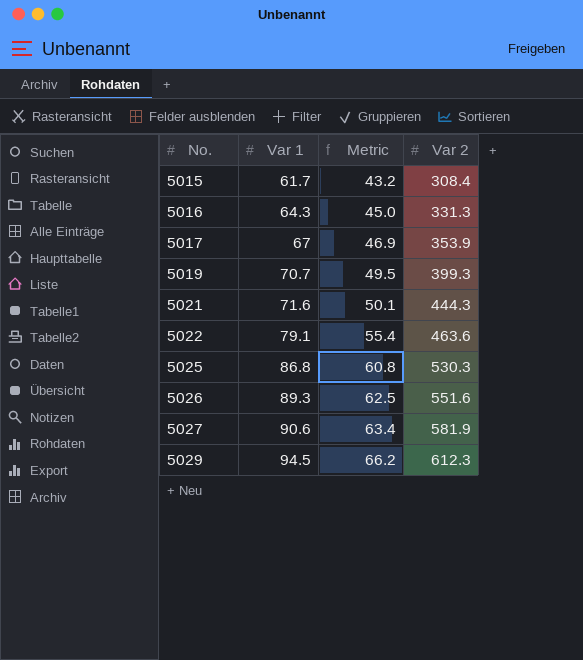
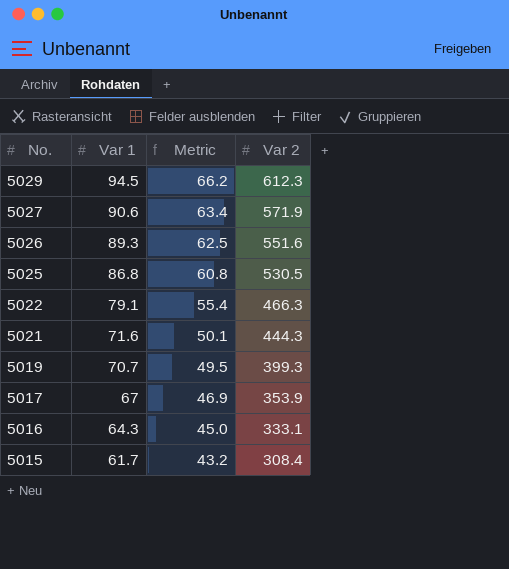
row order: No. ascending -> No. descending
5027 | Var 2: 581.9 -> 571.9
5025 | Var 2: 530.3 -> 530.5
5022 | Var 2: 463.6 -> 466.3
5016 | Var 2: 331.3 -> 333.1

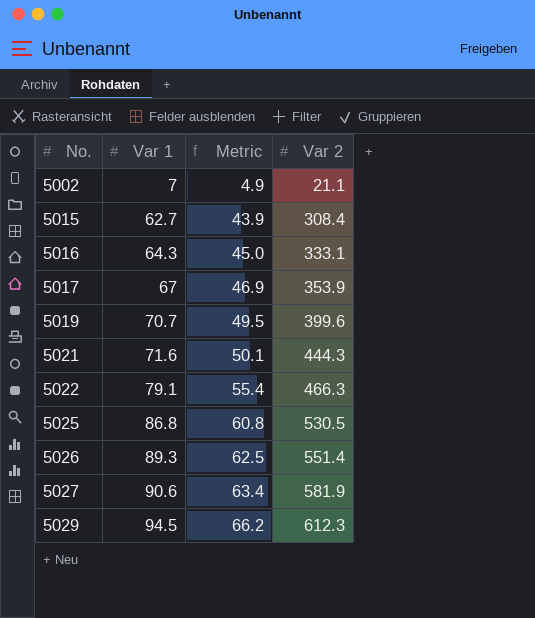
row order: No. descending -> No. ascending
row 5002: none -> 7 | 4.9 | 21.1
5015 | Var 1: 61.7 -> 62.7
5015 | Metric: 43.2 -> 43.9
5019 | Var 2: 399.3 -> 399.6
5026 | Var 2: 551.6 -> 551.4
5027 | Var 2: 571.9 -> 581.9

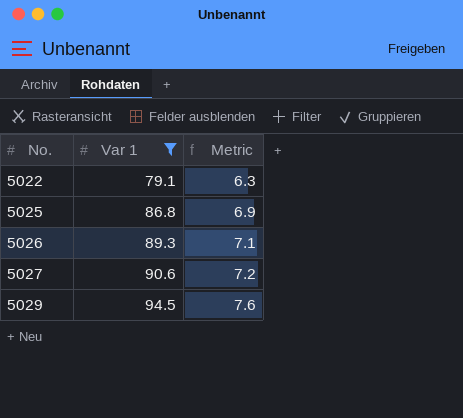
filter: none -> Var 1 >= 79.1
column Var 2 | position: 4 -> none
column Metric | formula: [Var 1] * 0.7 -> [Var 1] * 0.08

